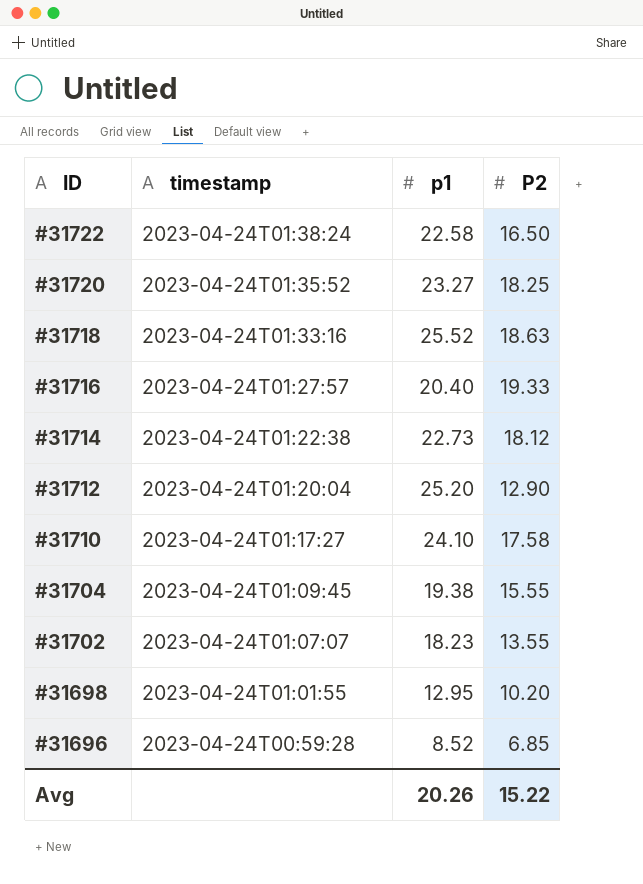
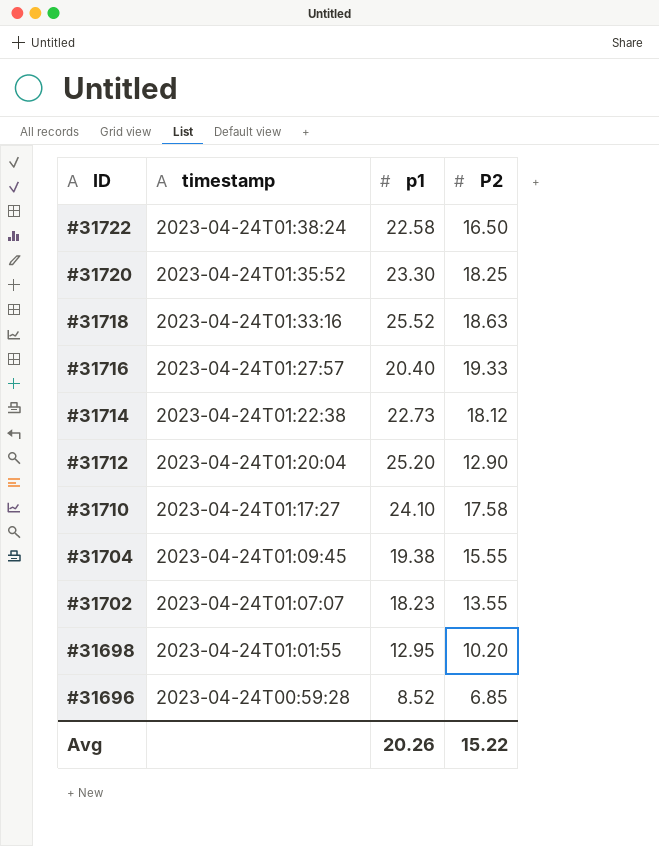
#31720 | p1: 23.27 -> 23.30

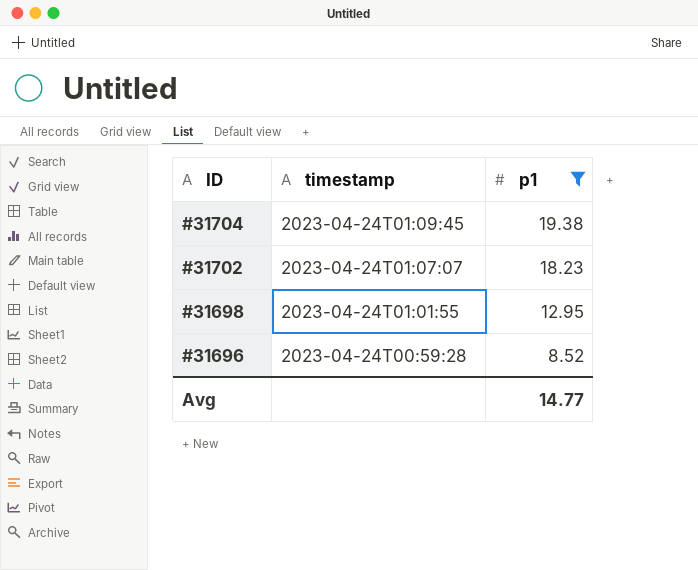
filter: none -> p1 <= 19.38
column P2 | position: 4 -> none
Avg | p1: 20.26 -> 14.77

